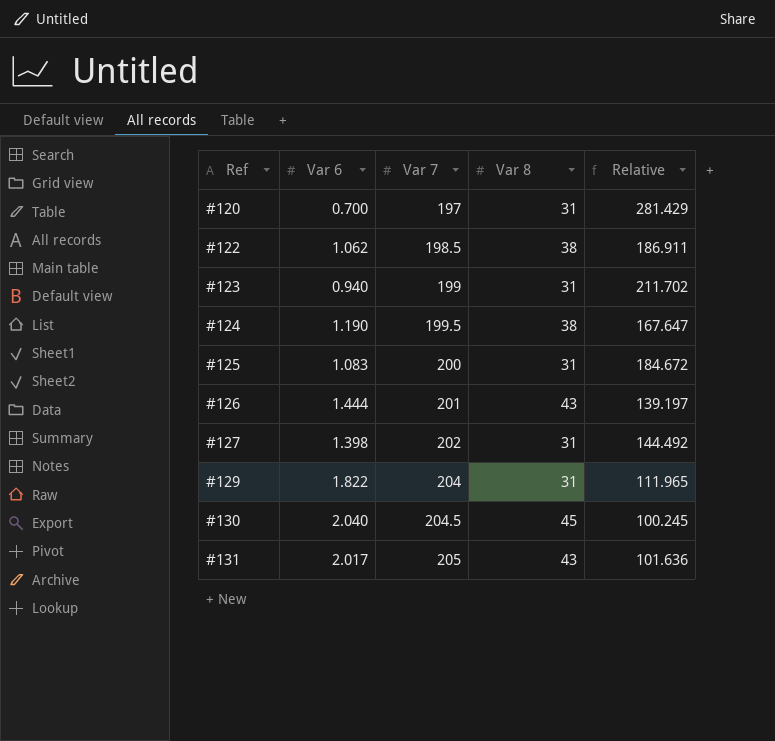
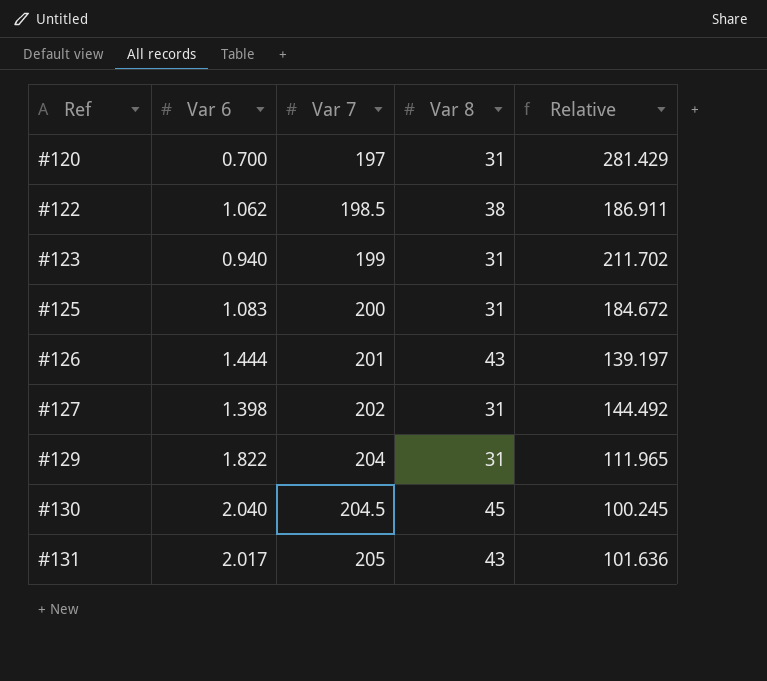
row #124: 1.190 | 199.5 | 38 | 167.647 -> none

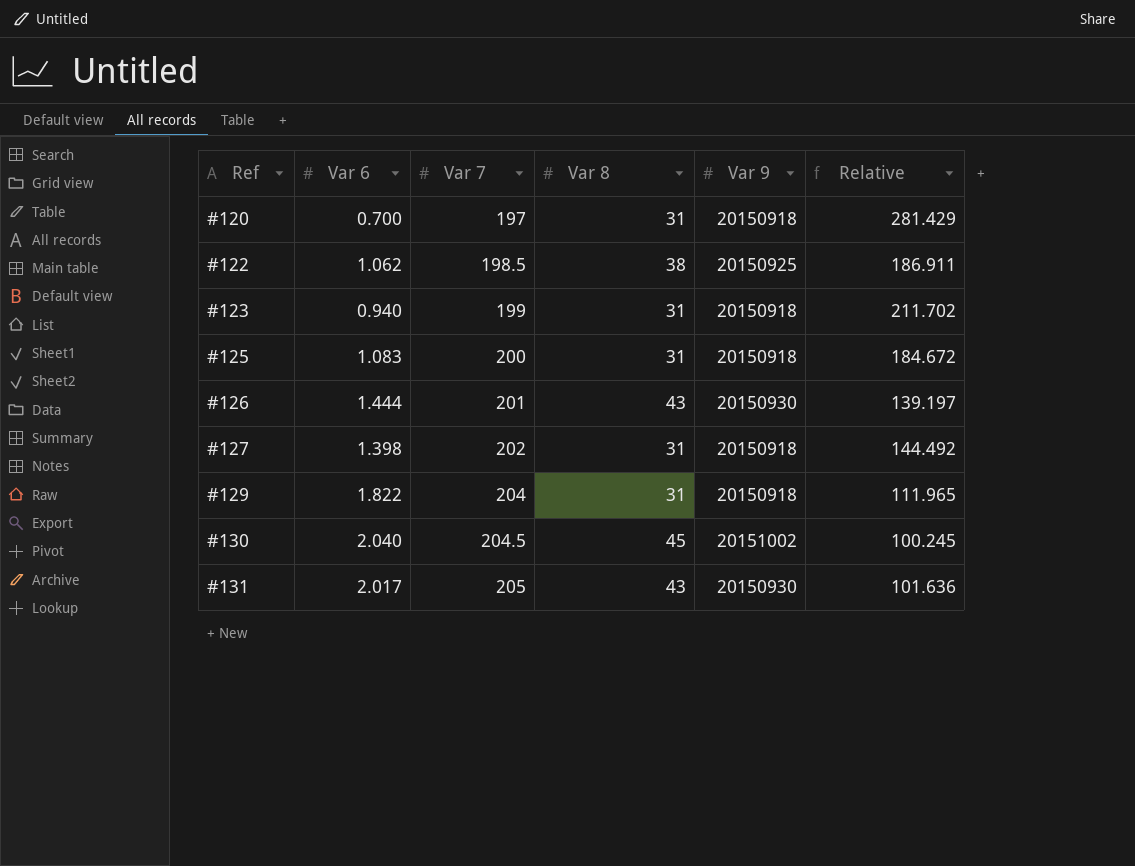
column Var 9 | position: none -> 5

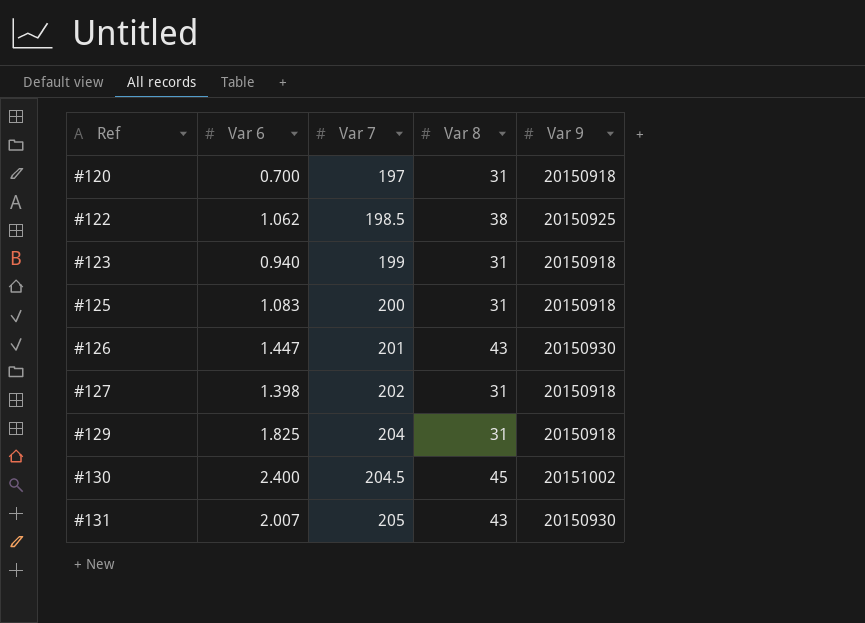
column Relative | formula: [Var 7] / [Var 6] -> none
#126 | Var 6: 1.444 -> 1.447
#129 | Var 6: 1.822 -> 1.825
#130 | Var 6: 2.040 -> 2.400
#131 | Var 6: 2.017 -> 2.007

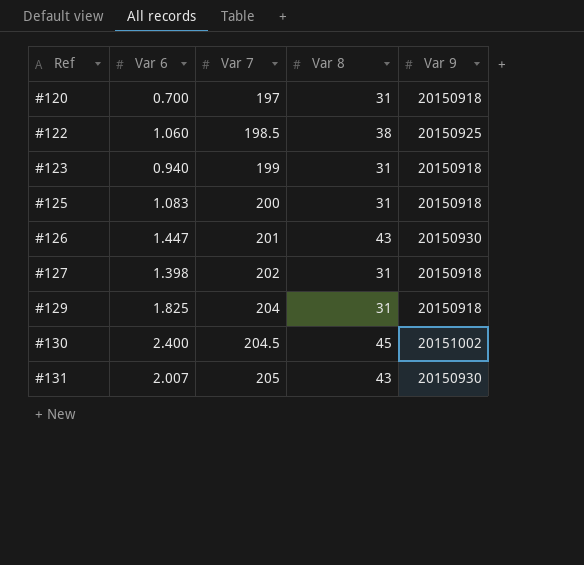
#122 | Var 6: 1.062 -> 1.060

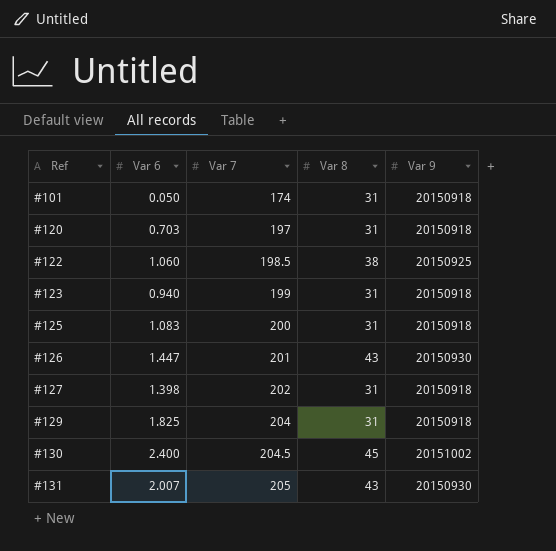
row #101: none -> 0.050 | 174 | 31 | 20150918
#120 | Var 6: 0.700 -> 0.703

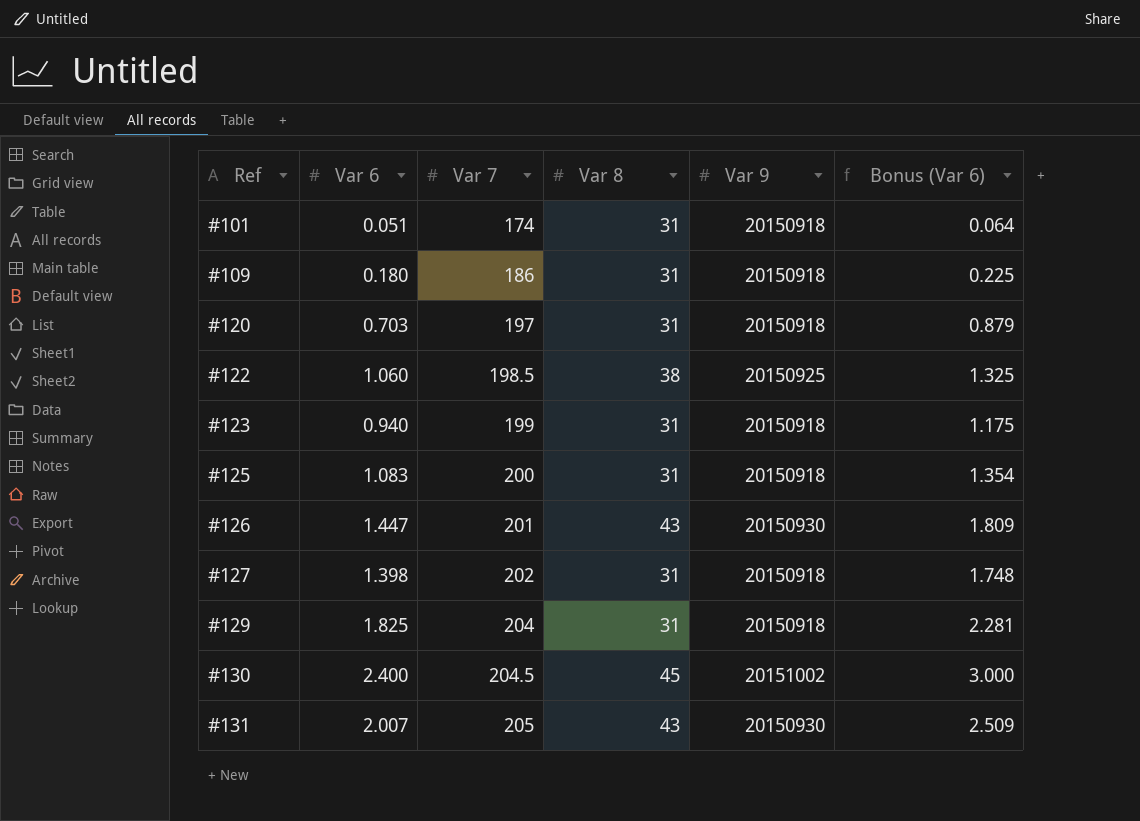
column Bonus (Var 6) | formula: none -> [Var 6] * 1.25
#101 | Var 6: 0.050 -> 0.051
row #109: none -> 0.180 | 186 | 31 | 20150918 | 0.225

